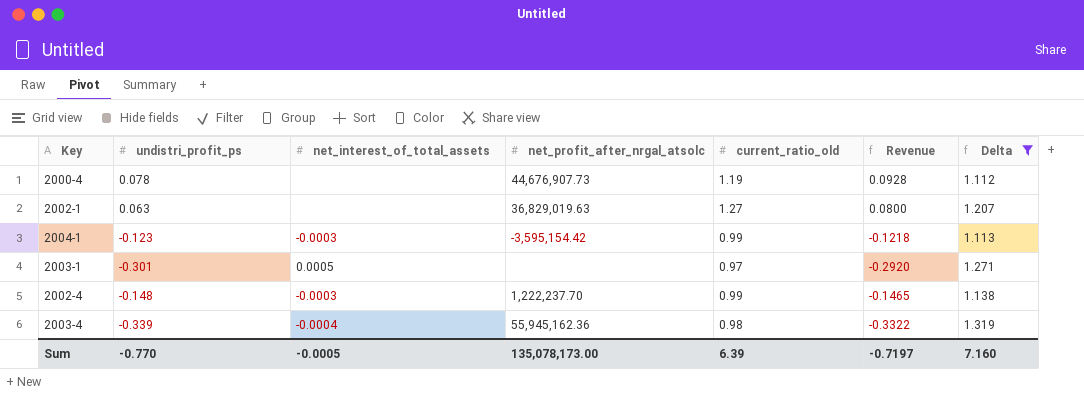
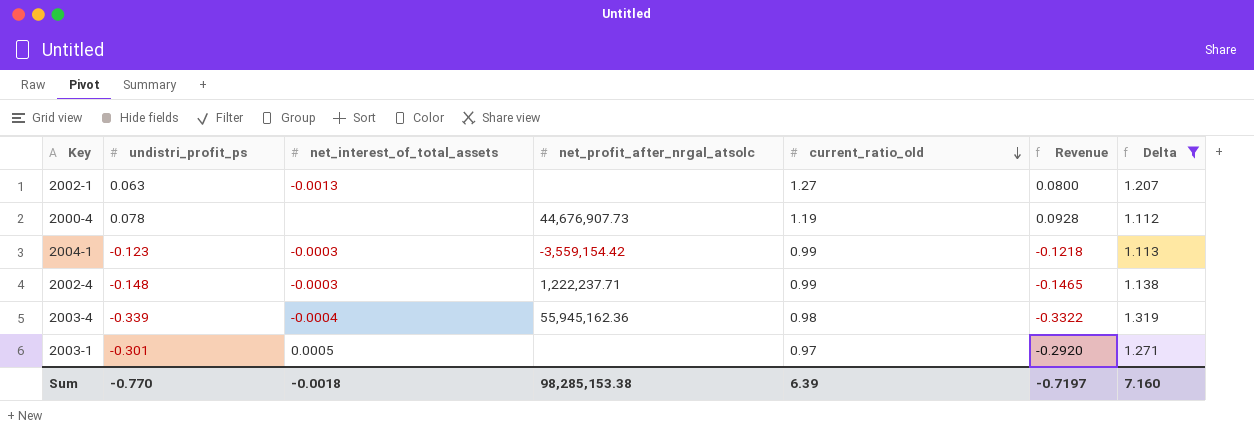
row order: none -> current_ratio_old descending
2002-1 | net_interest_of_total_assets: none -> -0.0013
2002-1 | net_profit_after_nrgal_atsolc: 36,829,019.63 -> none
2004-1 | net_profit_after_nrgal_atsolc: -3,595,154.42 -> -3,559,154.42
2002-4 | net_profit_after_nrgal_atsolc: 1,222,237.70 -> 1,222,237.71
Sum | net_interest_of_total_assets: -0.0005 -> -0.0018
Sum | net_profit_after_nrgal_atsolc: 135,078,173.00 -> 98,285,153.38

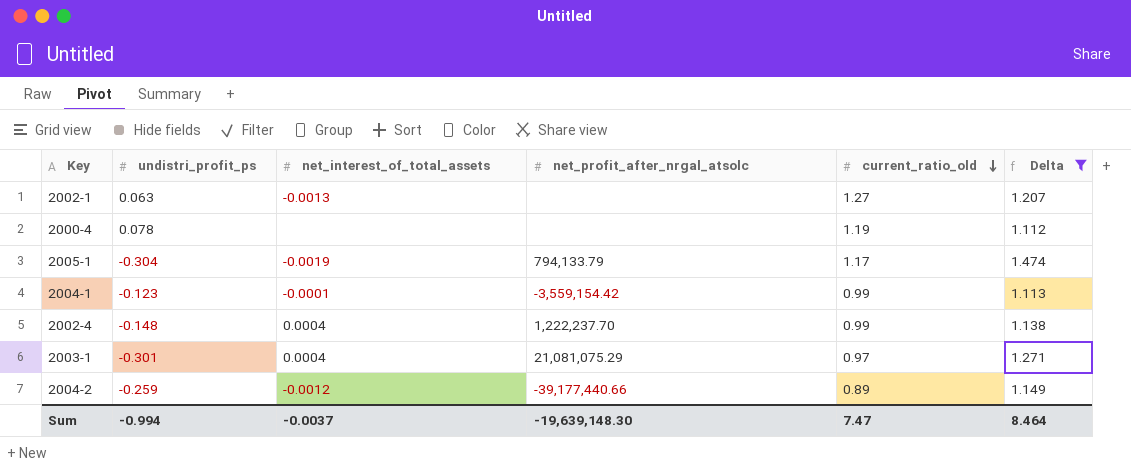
column Revenue | formula: [undistri_profit_ps] * [current_ratio_old] -> none
row 2003-4: -0.339 | -0.0004 | 55,945,162.36 | 0.98 | -0.3322 | 1.319 -> none
2000-4 | net_profit_after_nrgal_atsolc: 44,676,907.73 -> none
row 2005-1: none -> -0.304 | -0.0019 | 794,133.79 | 1.17 | 1.474
2004-1 | net_interest_of_total_assets: -0.0003 -> -0.0001
2002-4 | net_interest_of_total_assets: -0.0003 -> 0.0004
2002-4 | net_profit_after_nrgal_atsolc: 1,222,237.71 -> 1,222,237.70
2003-1 | net_interest_of_total_assets: 0.0005 -> 0.0004
2003-1 | net_profit_after_nrgal_atsolc: none -> 21,081,075.29
row 2004-2: none -> -0.259 | -0.0012 | -39,177,440.66 | 0.89 | 1.149
Sum | undistri_profit_ps: -0.770 -> -0.994
Sum | net_interest_of_total_assets: -0.0018 -> -0.0037
Sum | net_profit_after_nrgal_atsolc: 98,285,153.38 -> -19,639,148.30
Sum | current_ratio_old: 6.39 -> 7.47
Sum | Delta: 7.160 -> 8.464

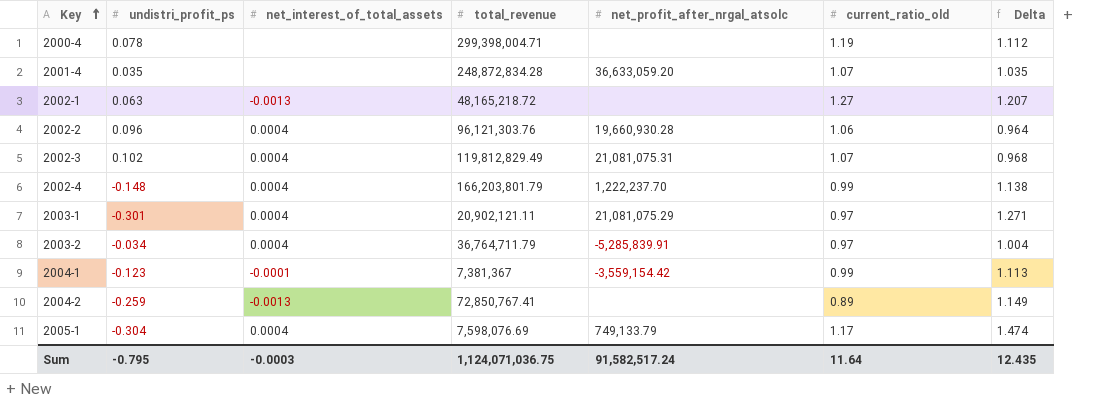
filter: Delta >= 1.112 -> none
row order: current_ratio_old descending -> Key ascending
column total_revenue | position: none -> 4
2004-2 | net_interest_of_total_assets: -0.0012 -> -0.0013
2004-2 | net_profit_after_nrgal_atsolc: -39,177,440.66 -> none
2005-1 | net_interest_of_total_assets: -0.0019 -> 0.0004
2005-1 | net_profit_after_nrgal_atsolc: 794,133.79 -> 749,133.79
Sum | undistri_profit_ps: -0.994 -> -0.795
Sum | net_interest_of_total_assets: -0.0037 -> -0.0003
Sum | net_profit_after_nrgal_atsolc: -19,639,148.30 -> 91,582,517.24
Sum | current_ratio_old: 7.47 -> 11.64
Sum | Delta: 8.464 -> 12.435

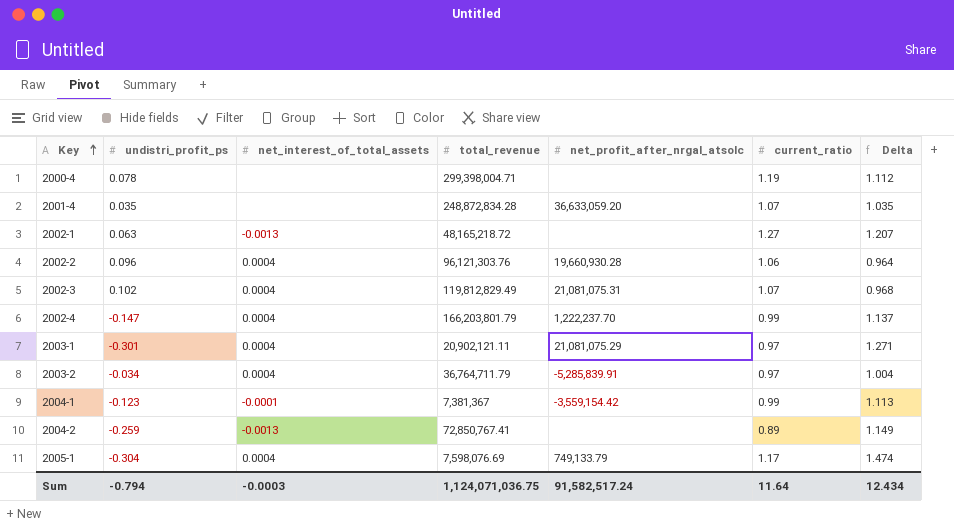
column name: current_ratio_old -> current_ratio
2002-4 | undistri_profit_ps: -0.148 -> -0.147
2002-4 | Delta: 1.138 -> 1.137
Sum | undistri_profit_ps: -0.795 -> -0.794
Sum | Delta: 12.435 -> 12.434

